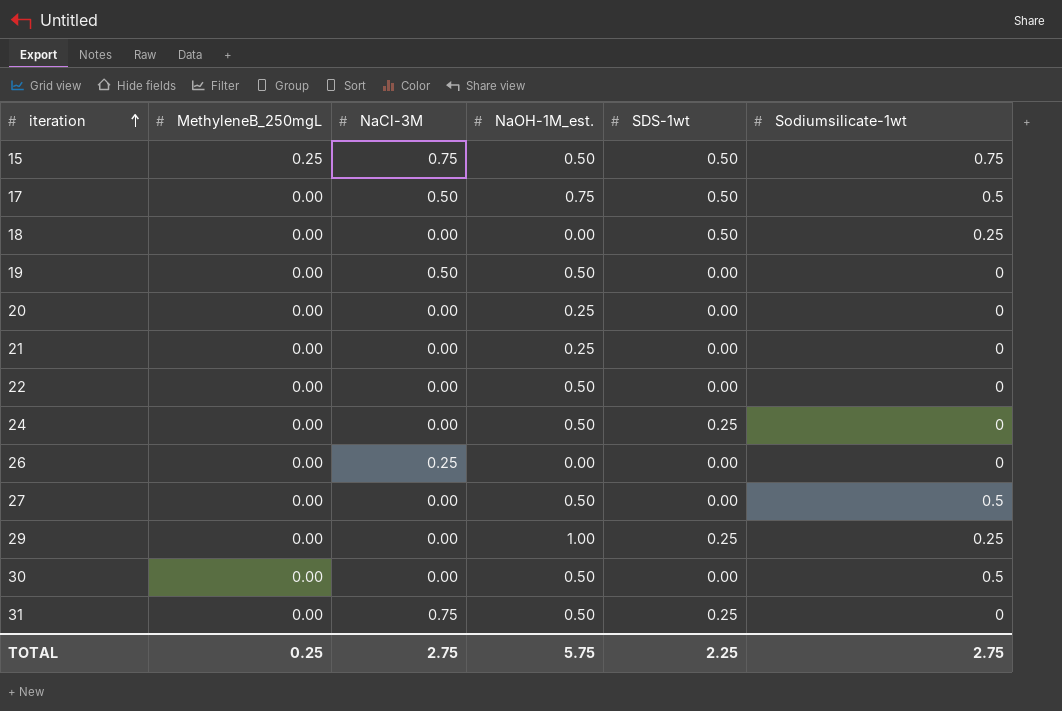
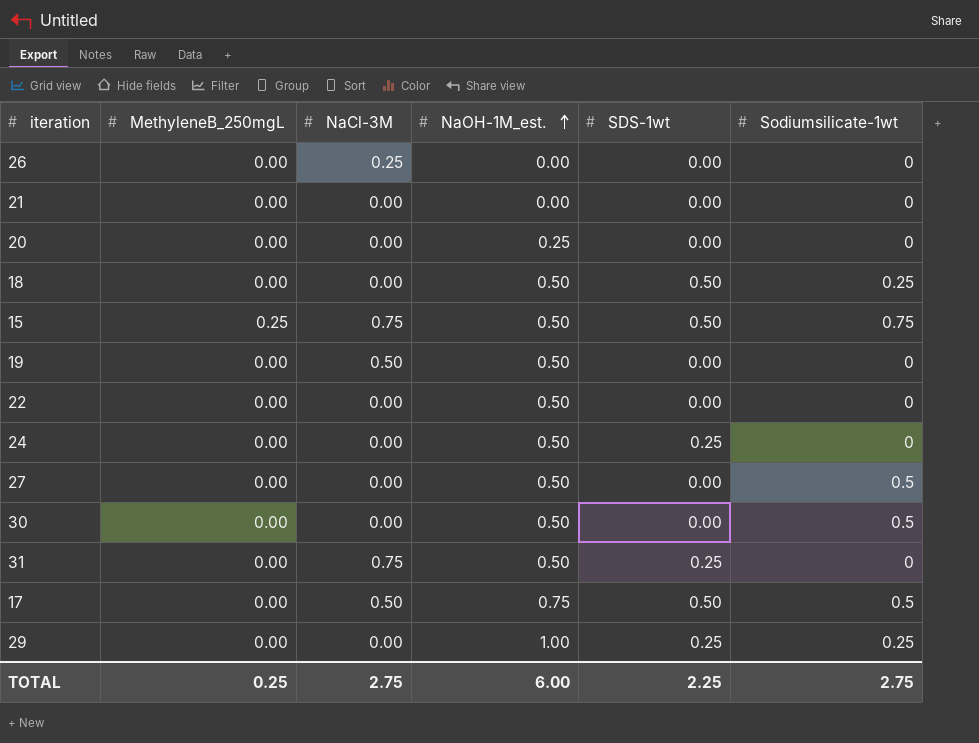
row order: iteration ascending -> NaOH-1M_est. ascending
21 | NaOH-1M_est.: 0.25 -> 0.00
18 | NaOH-1M_est.: 0.00 -> 0.50
TOTAL | NaOH-1M_est.: 5.75 -> 6.00

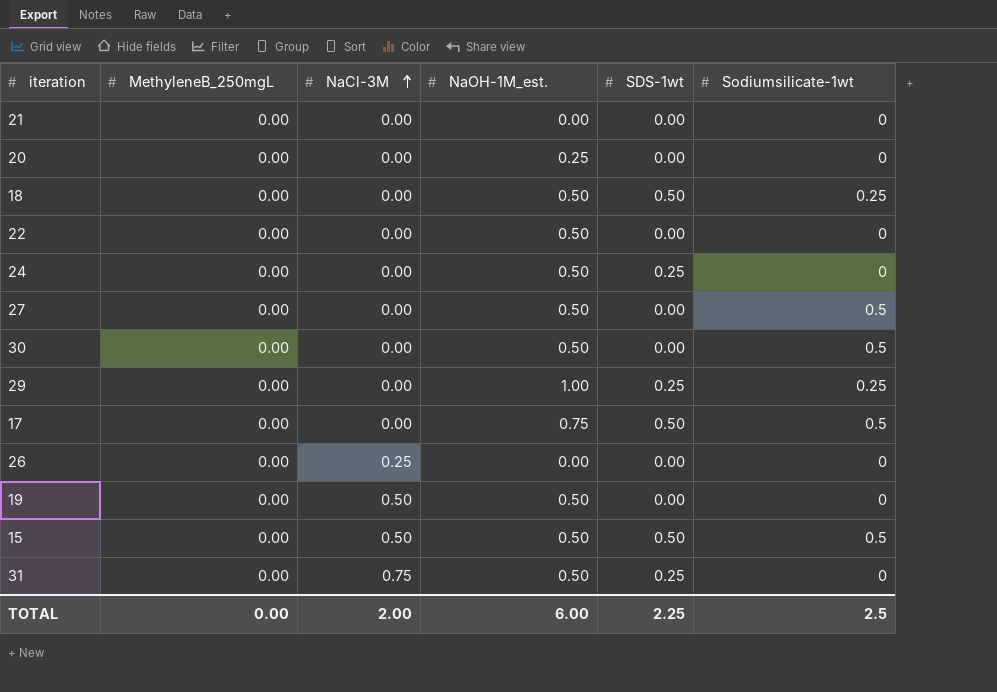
row order: NaOH-1M_est. ascending -> NaCl-3M ascending
17 | NaCl-3M: 0.50 -> 0.00
15 | MethyleneB_250mgL: 0.25 -> 0.00
15 | NaCl-3M: 0.75 -> 0.50
15 | Sodiumsilicate-1wt: 0.75 -> 0.5
TOTAL | MethyleneB_250mgL: 0.25 -> 0.00
TOTAL | NaCl-3M: 2.75 -> 2.00
TOTAL | Sodiumsilicate-1wt: 2.75 -> 2.5

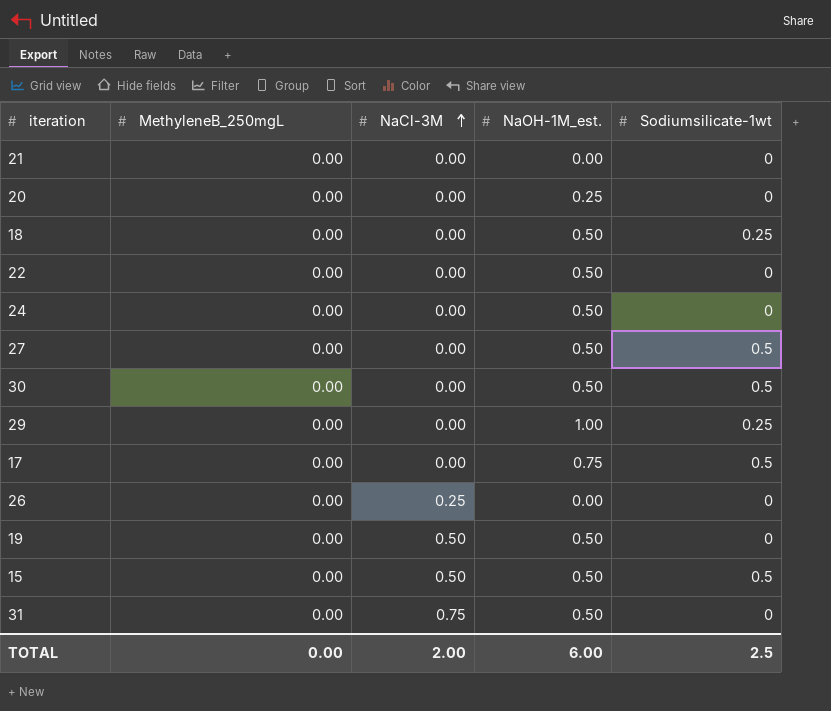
column SDS-1wt | position: 5 -> none

